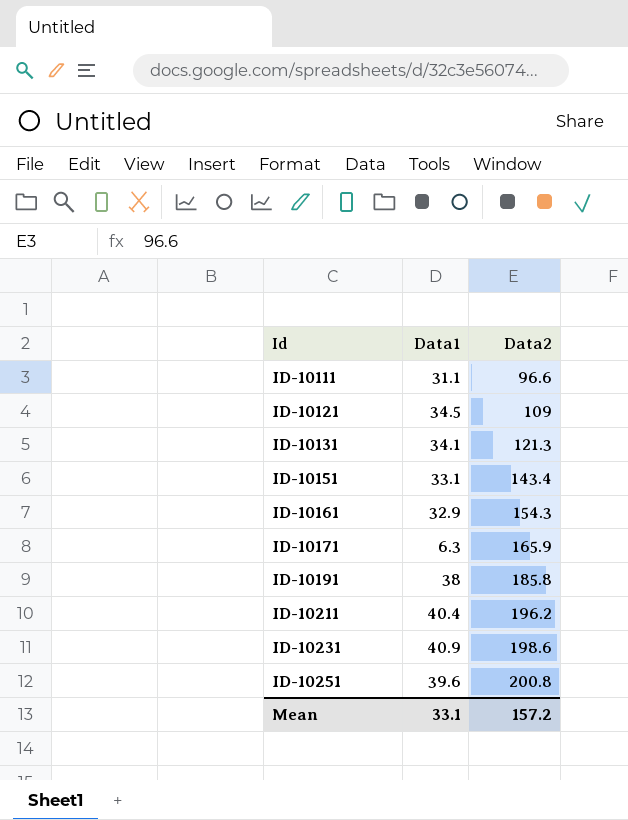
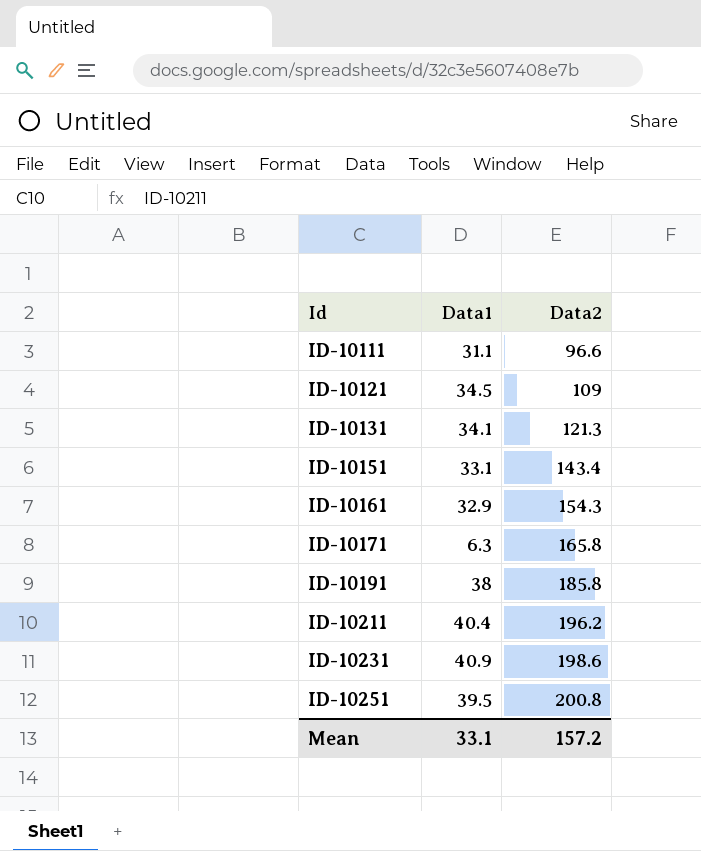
ID-10171 | Data2: 165.9 -> 165.8
ID-10251 | Data1: 39.6 -> 39.5

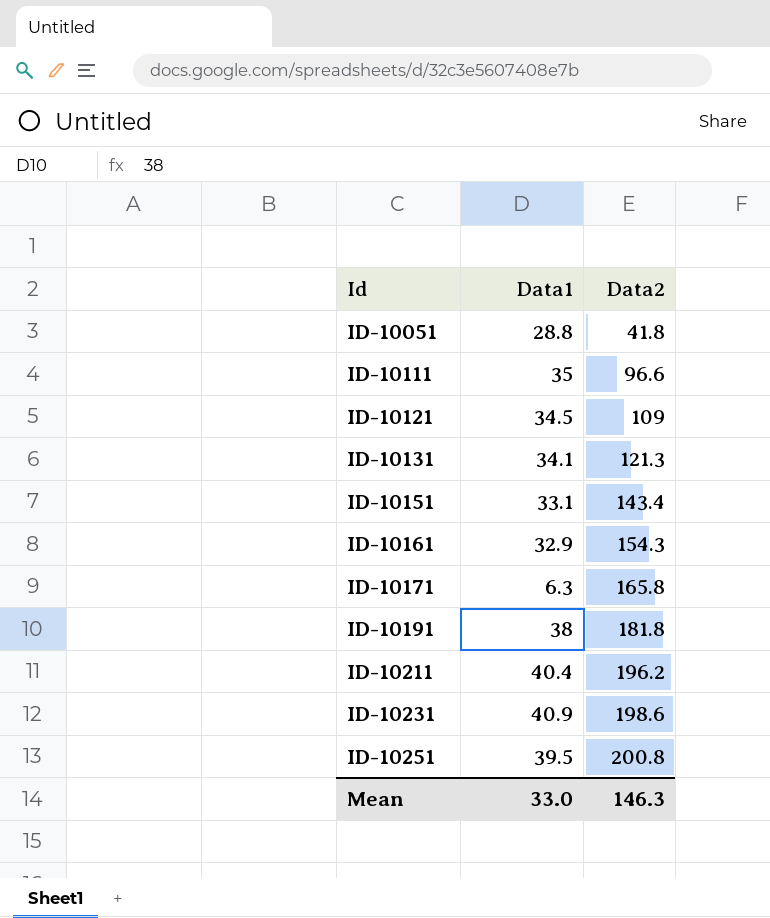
row ID-10051: none -> 28.8 | 41.8
ID-10111 | Data1: 31.1 -> 35
ID-10191 | Data2: 185.8 -> 181.8
Mean | Data1: 33.1 -> 33.0
Mean | Data2: 157.2 -> 146.3

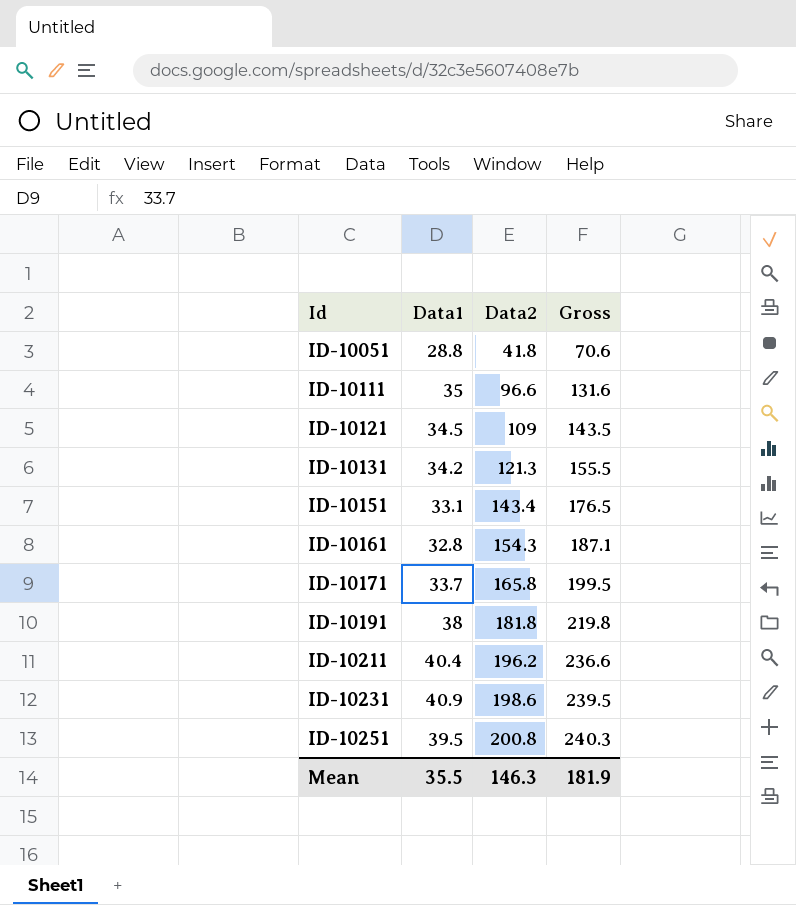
column Gross | formula: none -> [Data1] + [Data2]
ID-10131 | Data1: 34.1 -> 34.2
ID-10161 | Data1: 32.9 -> 32.8
ID-10171 | Data1: 6.3 -> 33.7
Mean | Data1: 33.0 -> 35.5

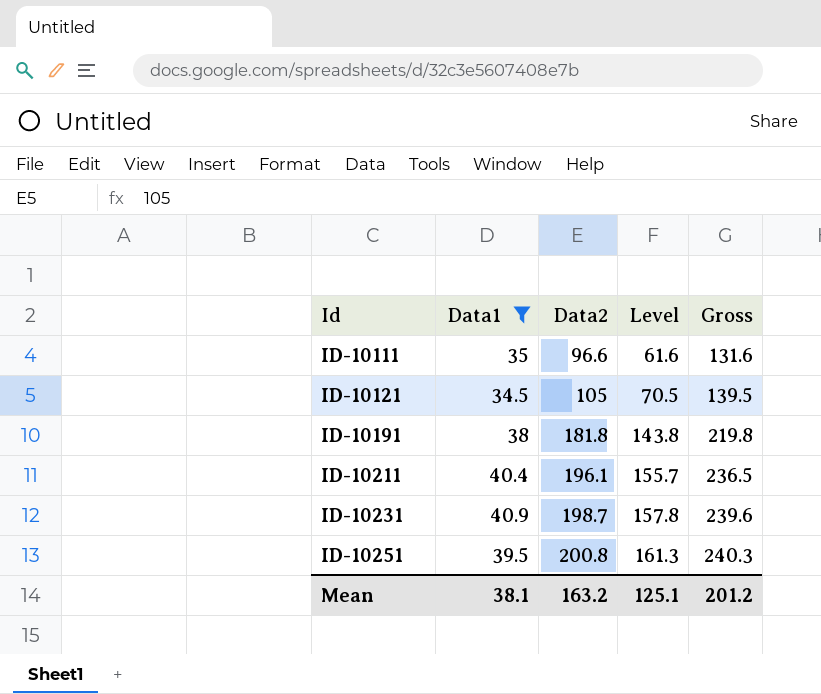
filter: none -> Data1 >= 34.5
column Level | formula: none -> [Data2] - [Data1]
ID-10121 | Data2: 109 -> 105
ID-10121 | Gross: 143.5 -> 139.5
ID-10211 | Data2: 196.2 -> 196.1
ID-10211 | Gross: 236.6 -> 236.5
ID-10231 | Data2: 198.6 -> 198.7
ID-10231 | Gross: 239.5 -> 239.6
Mean | Data1: 35.5 -> 38.1
Mean | Data2: 146.3 -> 163.2
Mean | Gross: 181.9 -> 201.2

